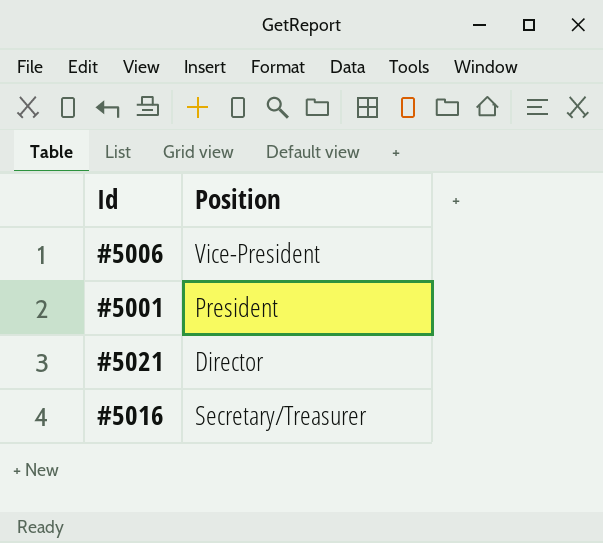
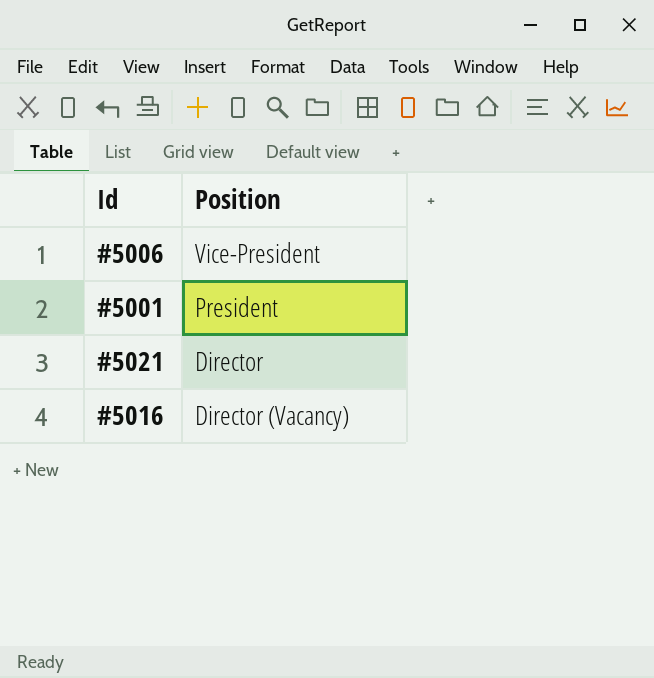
#5016 | Position: Secretary/Treasurer -> Director (Vacancy)

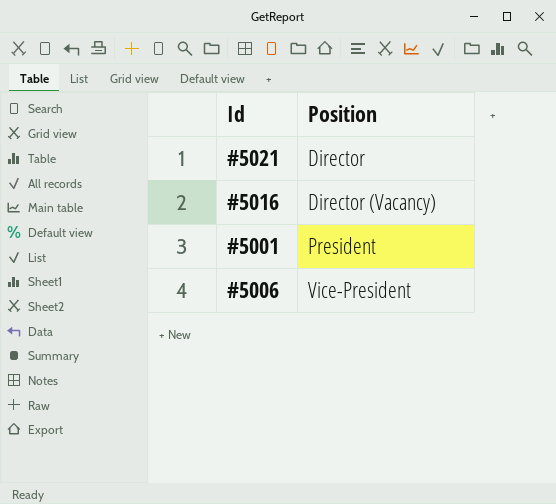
row order: none -> Position ascending

